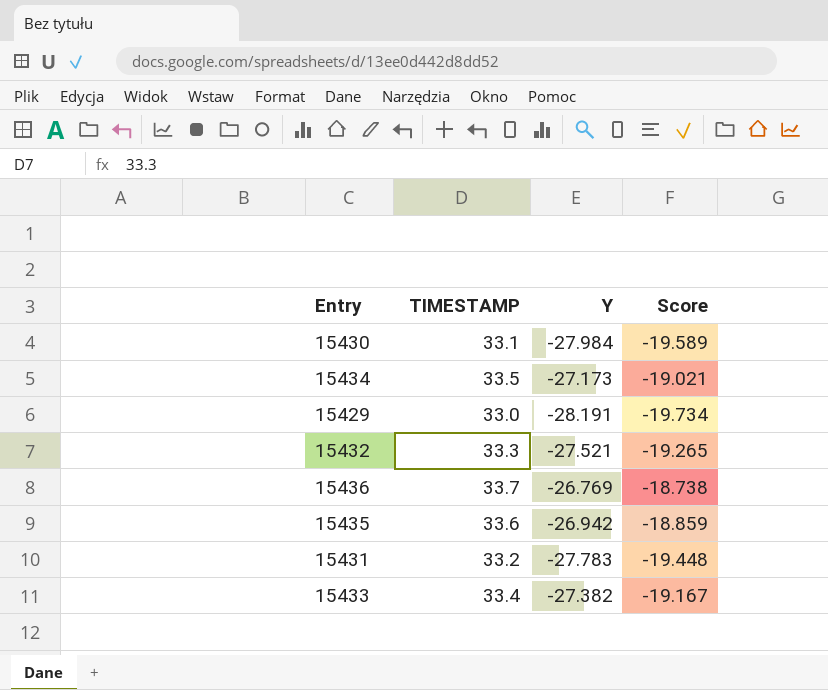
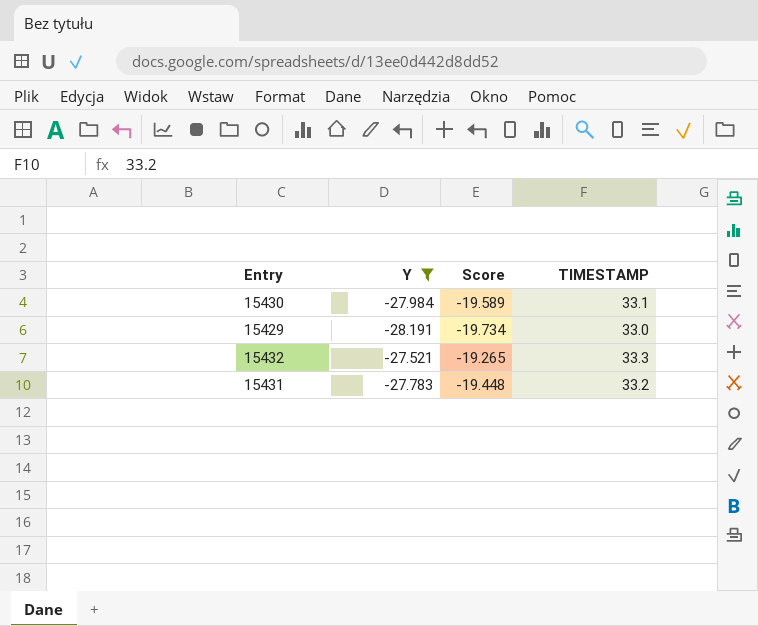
filter: none -> Y <= -27.521
column TIMESTAMP | position: 2 -> 4

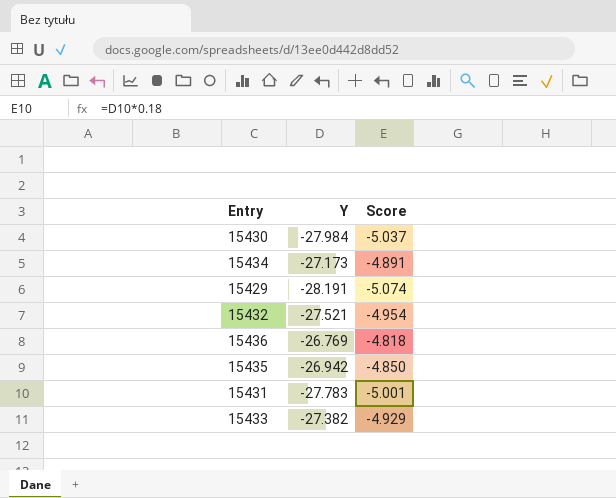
filter: Y <= -27.521 -> none
column TIMESTAMP | position: 4 -> none
column Score | formula: [Y] * 0.7 -> [Y] * 0.18

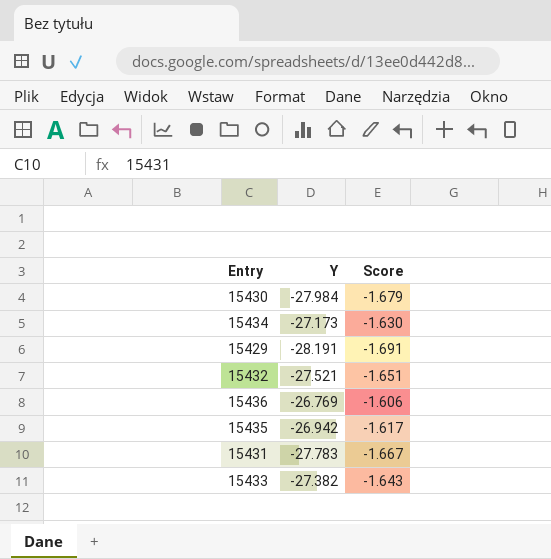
column Score | formula: [Y] * 0.18 -> [Y] * 0.06

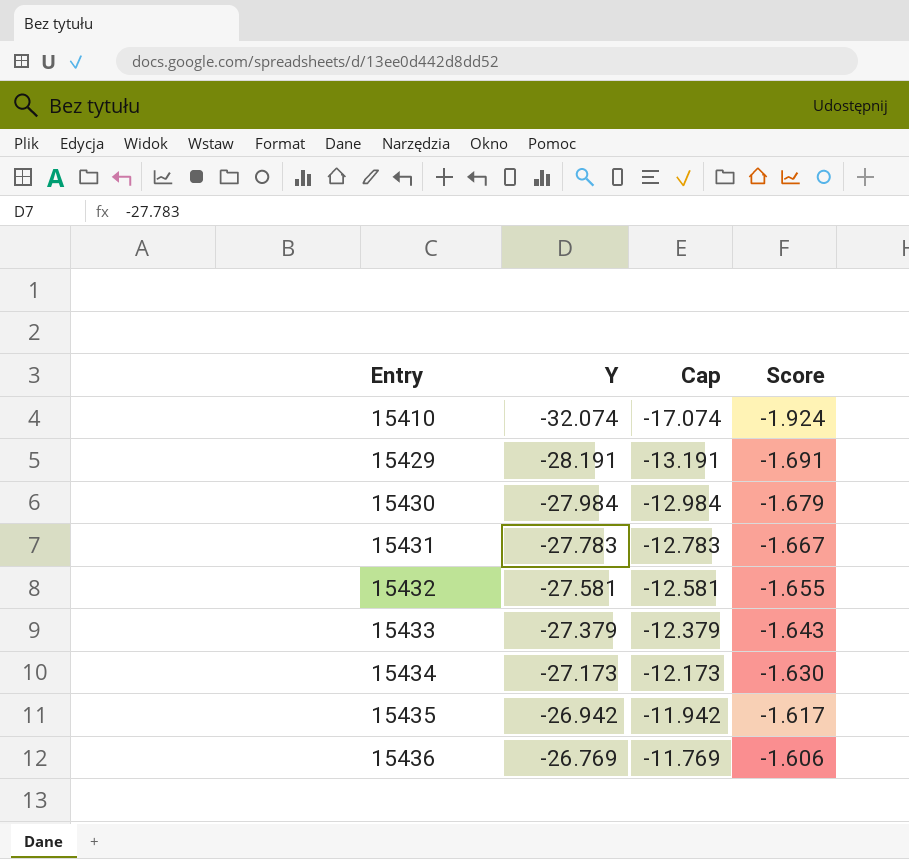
row order: none -> Entry ascending
column Cap | formula: none -> [Y] + 15
row 15410: none -> -32.074 | -17.074 | -1.924
15432 | Y: -27.521 -> -27.581
15432 | Score: -1.651 -> -1.655
15433 | Y: -27.382 -> -27.379

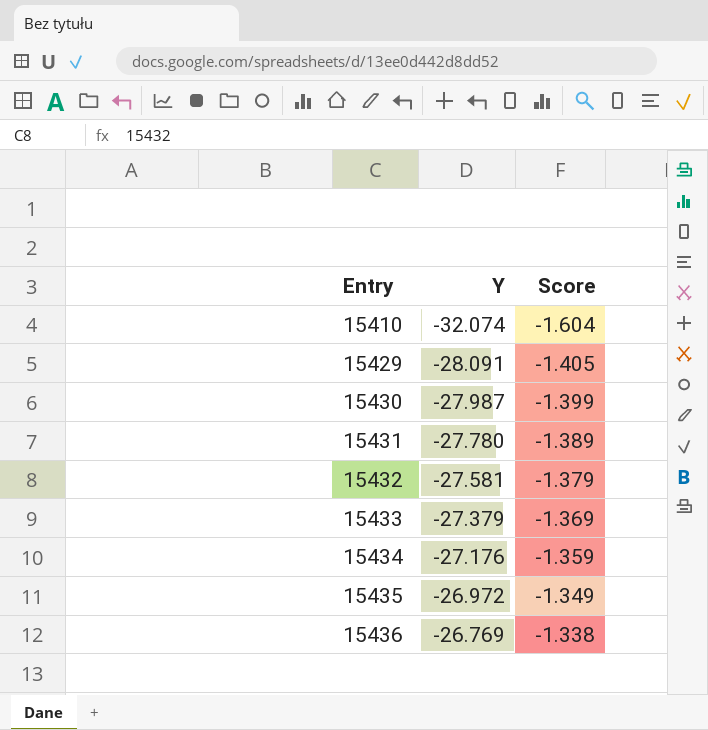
column Cap | formula: [Y] + 15 -> none
column Score | formula: [Y] * 0.06 -> [Y] * 0.05
15429 | Y: -28.191 -> -28.091
15430 | Y: -27.984 -> -27.987
15431 | Y: -27.783 -> -27.780
15434 | Y: -27.173 -> -27.176
15435 | Y: -26.942 -> -26.972

